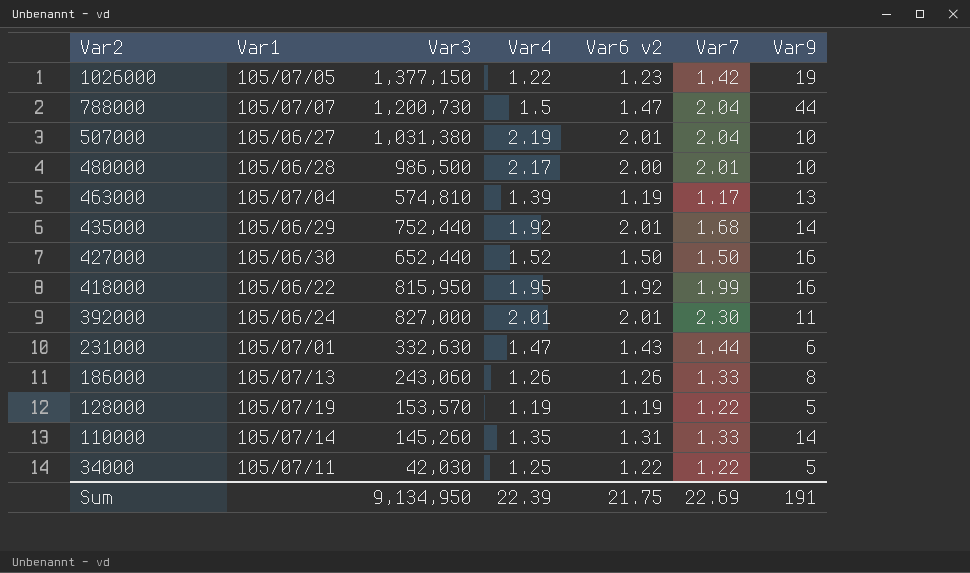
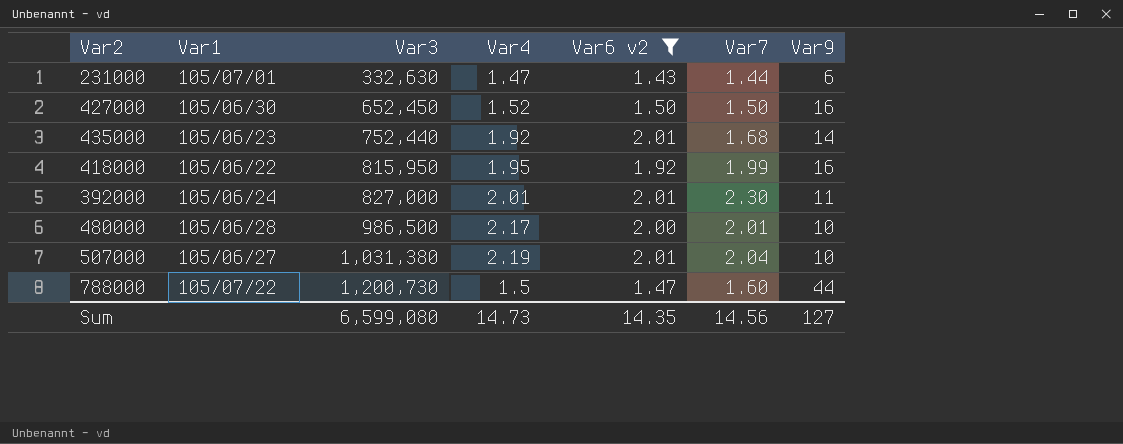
filter: none -> Var6 v2 >= 1.43
row order: Var2 descending -> Var3 ascending
427000 | Var3: 652,440 -> 652,450
435000 | Var1: 105/06/29 -> 105/06/23
788000 | Var1: 105/07/07 -> 105/07/22
788000 | Var7: 2.04 -> 1.60
Sum | Var3: 9,134,950 -> 6,599,080
Sum | Var4: 22.39 -> 14.73
Sum | Var6 v2: 21.75 -> 14.35
Sum | Var7: 22.69 -> 14.56
Sum | Var9: 191 -> 127

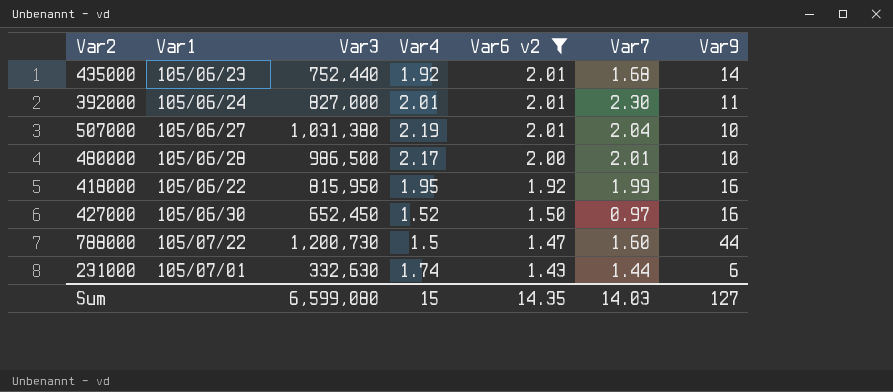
row order: Var3 ascending -> Var6 v2 descending
427000 | Var7: 1.50 -> 0.97
231000 | Var4: 1.47 -> 1.74
Sum | Var4: 14.73 -> 15
Sum | Var7: 14.56 -> 14.03

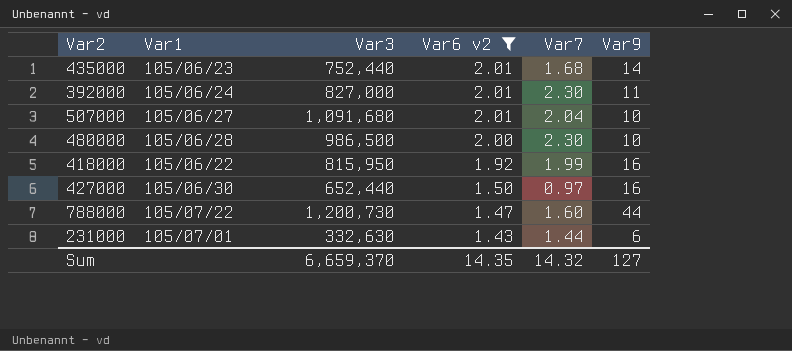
column Var4 | position: 4 -> none
507000 | Var3: 1,031,380 -> 1,091,680
480000 | Var7: 2.01 -> 2.30
427000 | Var3: 652,450 -> 652,440
Sum | Var3: 6,599,080 -> 6,659,370
Sum | Var7: 14.03 -> 14.32

